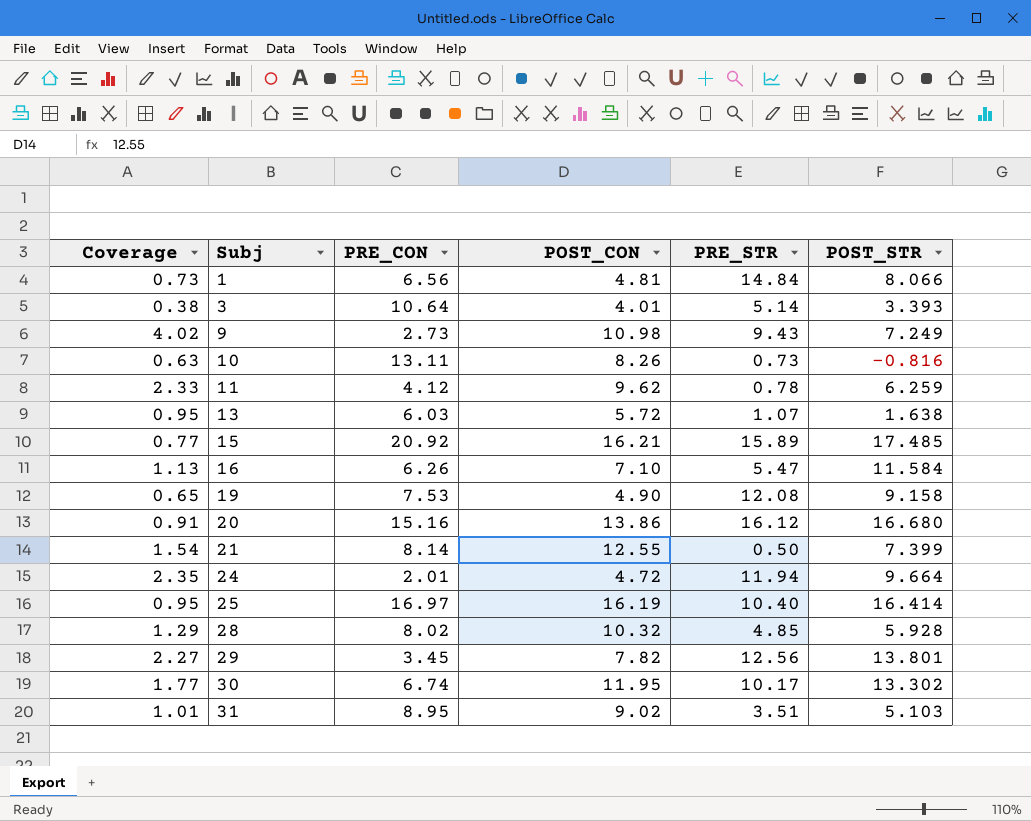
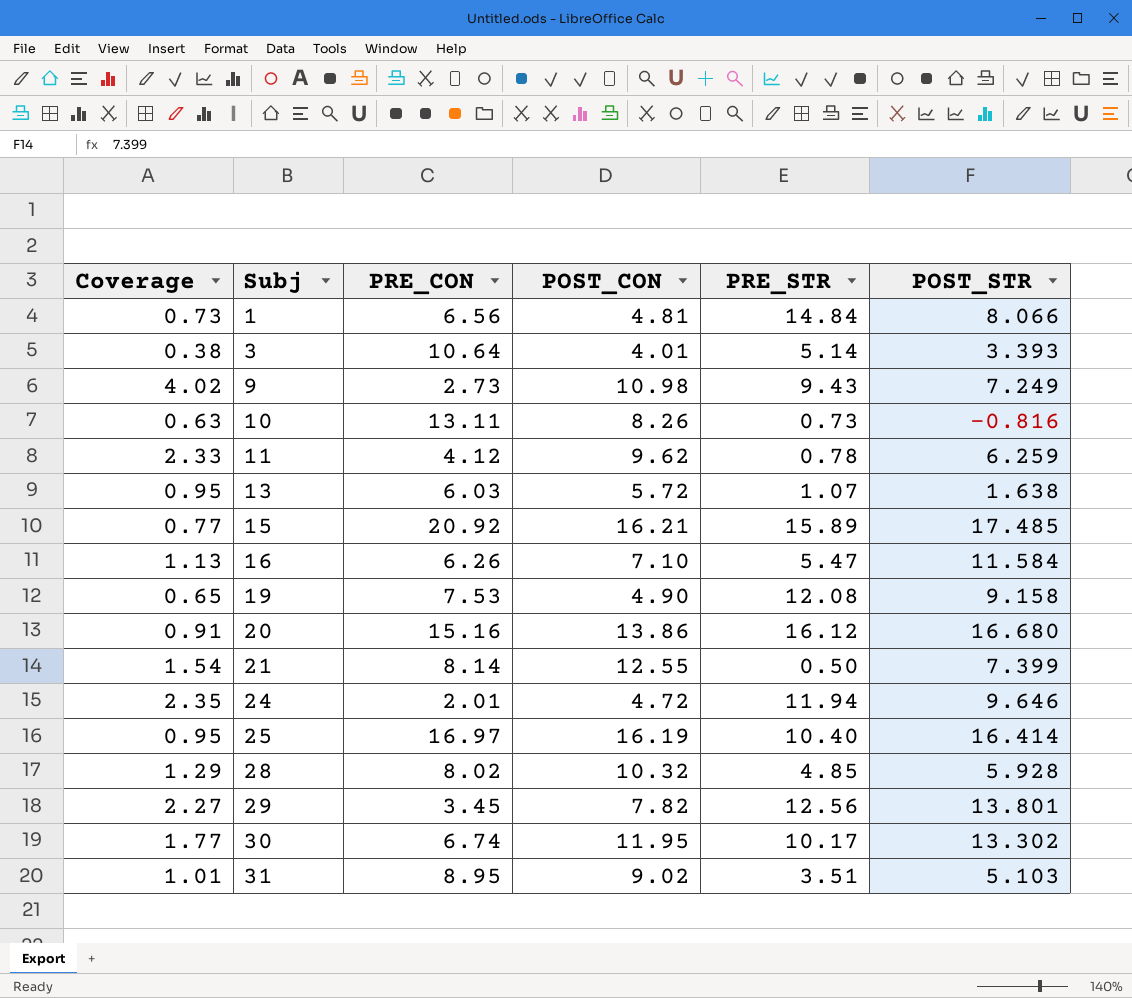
24 | POST_STR: 9.664 -> 9.646

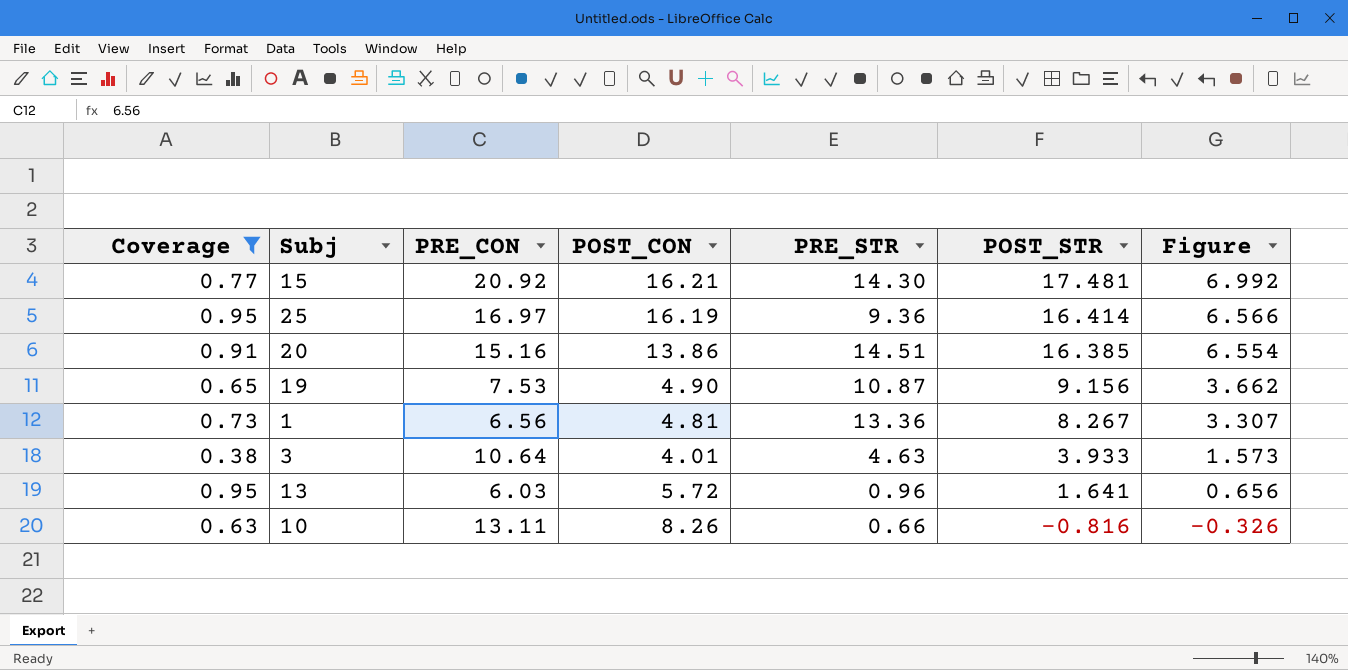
filter: none -> Coverage <= 0.95
row order: Subj ascending -> POST_STR descending
column Figure | formula: none -> [POST_STR] * 0.4
15 | PRE_STR: 15.89 -> 14.30
15 | POST_STR: 17.485 -> 17.481
25 | PRE_STR: 10.40 -> 9.36
20 | PRE_STR: 16.12 -> 14.51
20 | POST_STR: 16.680 -> 16.385
19 | PRE_STR: 12.08 -> 10.87
19 | POST_STR: 9.158 -> 9.156
1 | PRE_STR: 14.84 -> 13.36
1 | POST_STR: 8.066 -> 8.267
3 | PRE_STR: 5.14 -> 4.63
3 | POST_STR: 3.393 -> 3.933
13 | PRE_STR: 1.07 -> 0.96
13 | POST_STR: 1.638 -> 1.641
10 | PRE_STR: 0.73 -> 0.66

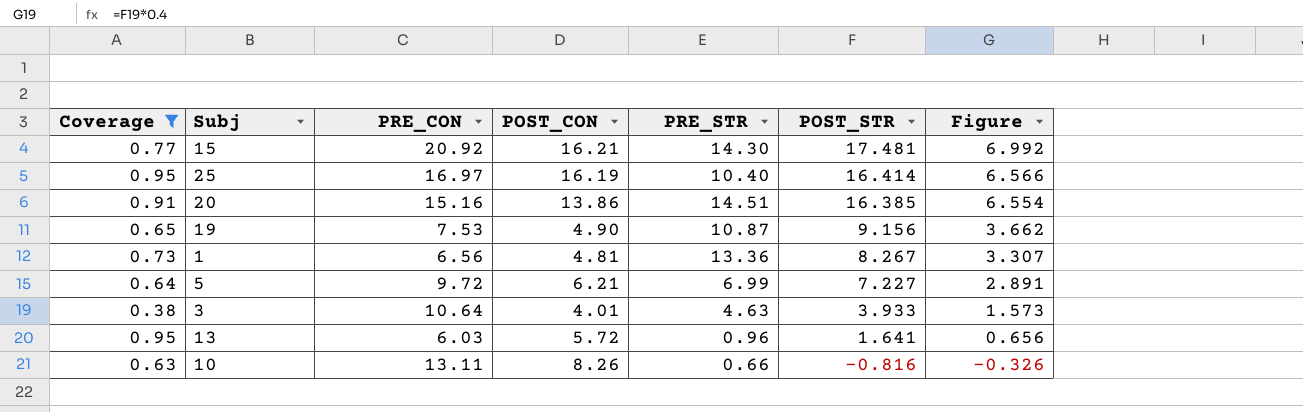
25 | PRE_STR: 9.36 -> 10.40
row 5: none -> 0.64 | 9.72 | 6.21 | 6.99 | 7.227 | 2.891

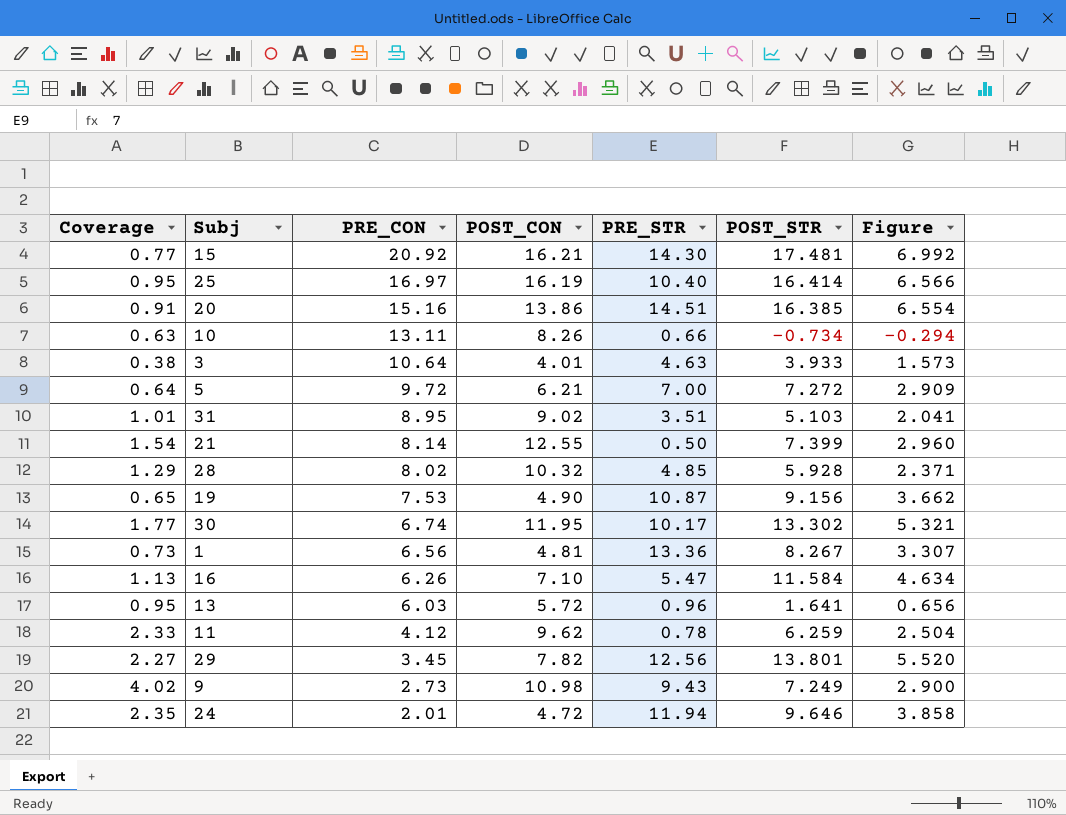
filter: Coverage <= 0.95 -> none
row order: POST_STR descending -> PRE_CON descending
10 | POST_STR: -0.816 -> -0.734
10 | Figure: -0.326 -> -0.294
5 | PRE_STR: 6.99 -> 7.00
5 | POST_STR: 7.227 -> 7.272
5 | Figure: 2.891 -> 2.909

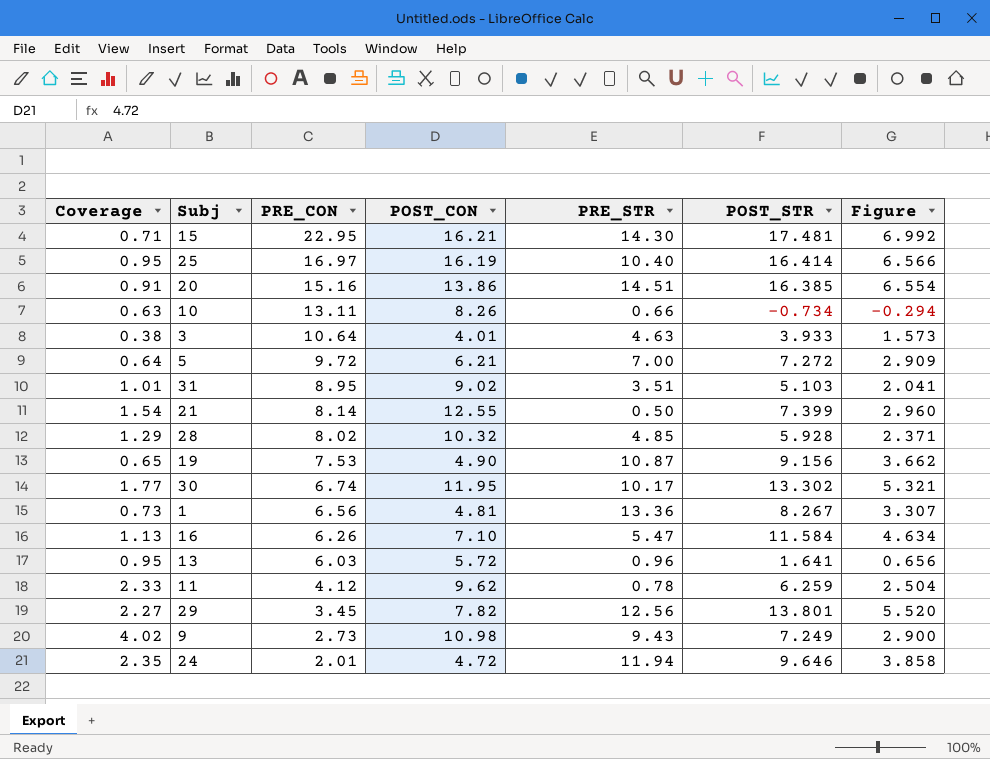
15 | Coverage: 0.77 -> 0.71
15 | PRE_CON: 20.92 -> 22.95

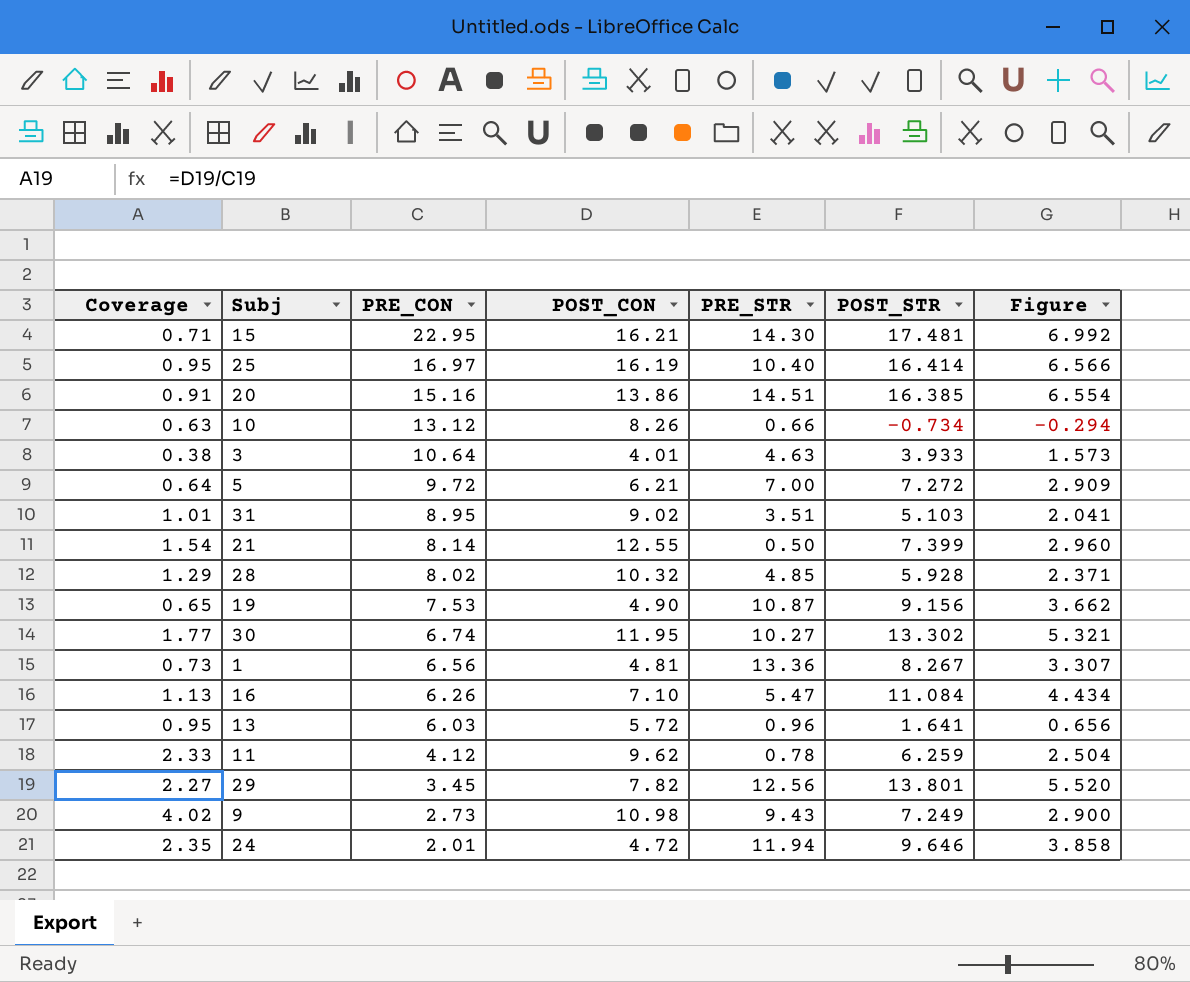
10 | PRE_CON: 13.11 -> 13.12
30 | PRE_STR: 10.17 -> 10.27
16 | POST_STR: 11.584 -> 11.084
16 | Figure: 4.634 -> 4.434

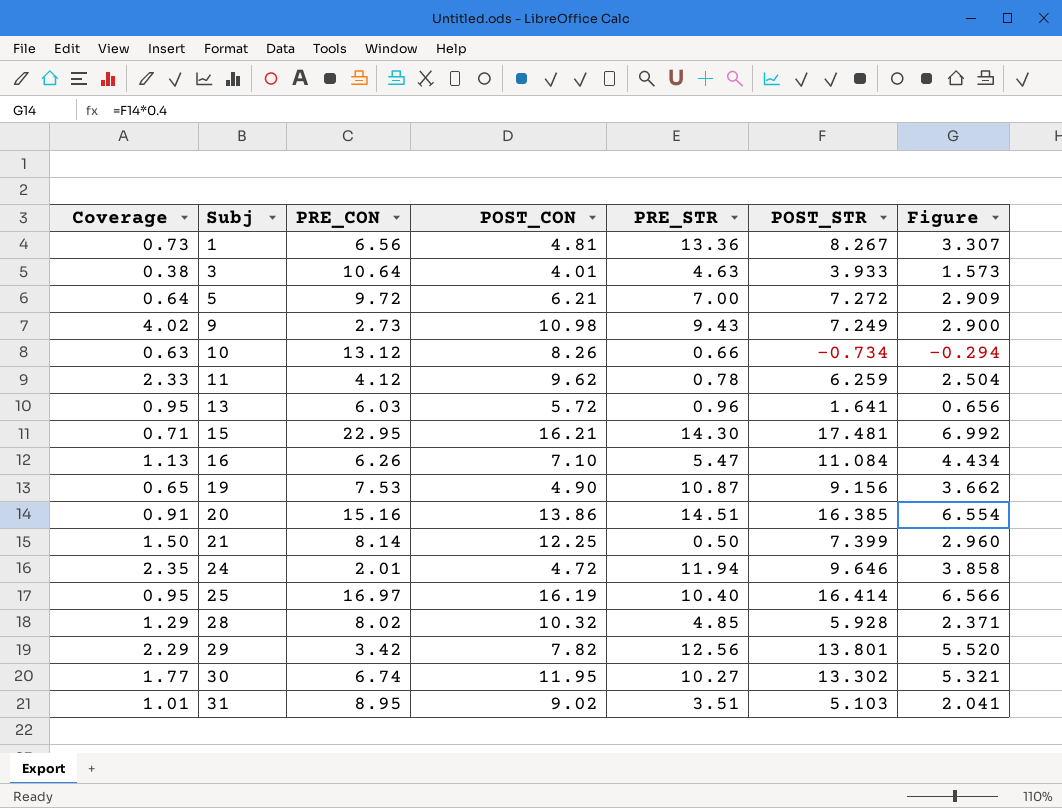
row order: PRE_CON descending -> Subj ascending
21 | Coverage: 1.54 -> 1.50
21 | POST_CON: 12.55 -> 12.25
29 | Coverage: 2.27 -> 2.29
29 | PRE_CON: 3.45 -> 3.42

